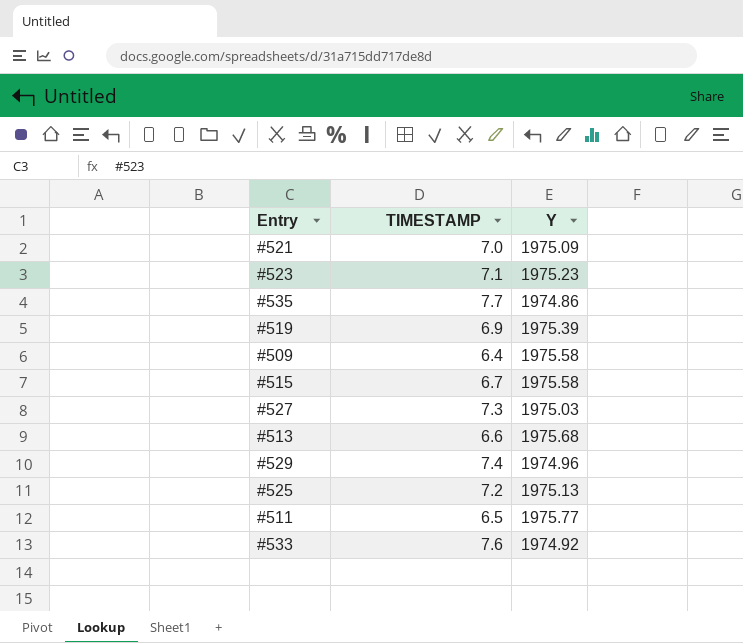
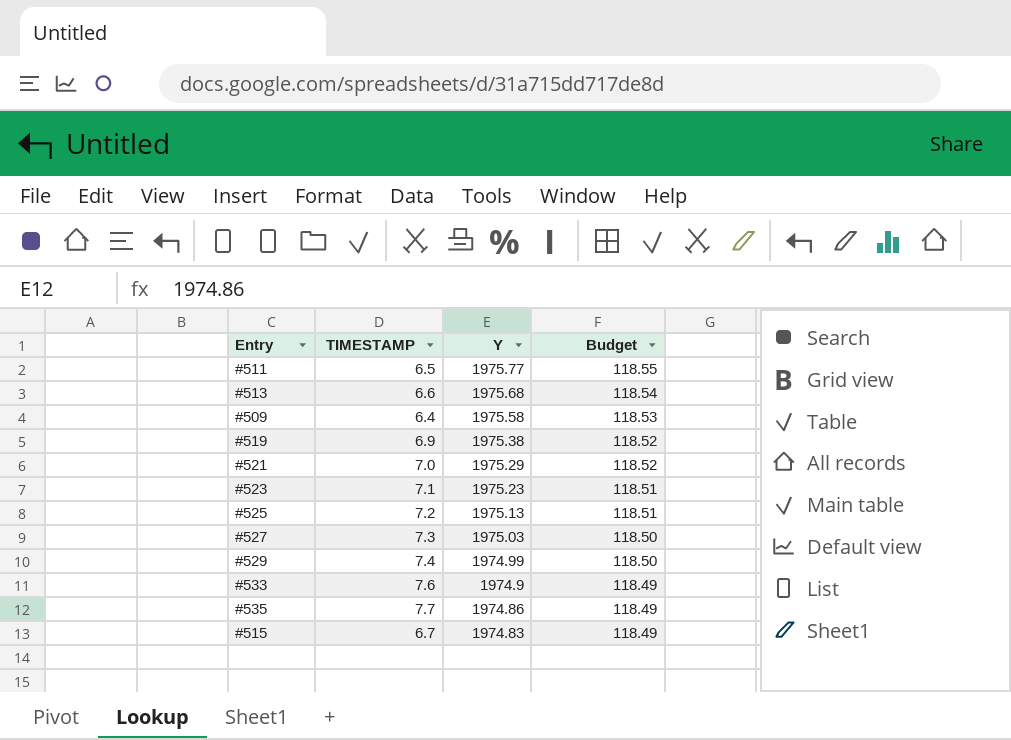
row order: none -> Y descending
column Budget | formula: none -> [Y] * 0.06
#519 | Y: 1975.39 -> 1975.38
#521 | Y: 1975.09 -> 1975.29
#529 | Y: 1974.96 -> 1974.99
#533 | Y: 1974.92 -> 1974.9
#515 | Y: 1975.58 -> 1974.83

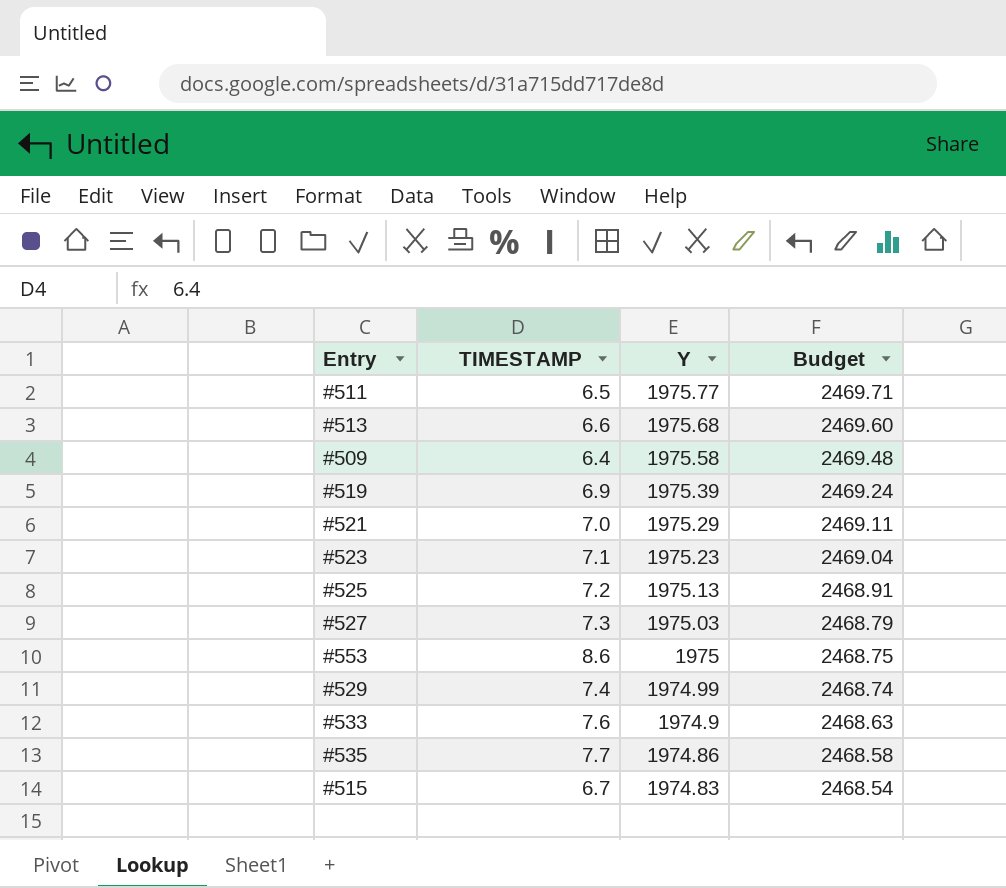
column Budget | formula: [Y] * 0.06 -> [Y] * 1.25
#519 | Y: 1975.38 -> 1975.39
row #553: none -> 8.6 | 1975 | 2468.75

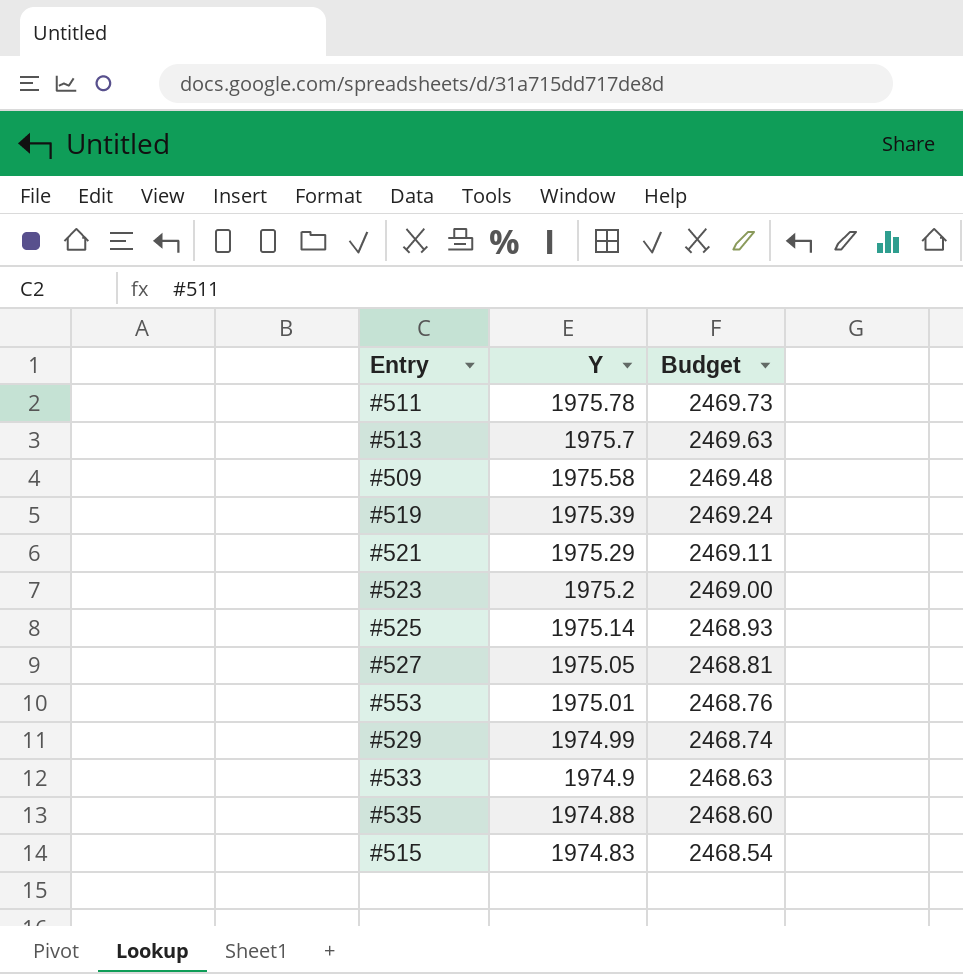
column TIMESTAMP | position: 2 -> none
#511 | Y: 1975.77 -> 1975.78
#511 | Budget: 2469.71 -> 2469.73
#513 | Y: 1975.68 -> 1975.7
#513 | Budget: 2469.60 -> 2469.63
#523 | Y: 1975.23 -> 1975.2
#523 | Budget: 2469.04 -> 2469.00
#525 | Y: 1975.13 -> 1975.14
#525 | Budget: 2468.91 -> 2468.93
#527 | Y: 1975.03 -> 1975.05
#527 | Budget: 2468.79 -> 2468.81
#553 | Y: 1975 -> 1975.01
#553 | Budget: 2468.75 -> 2468.76
#535 | Y: 1974.86 -> 1974.88
#535 | Budget: 2468.58 -> 2468.60

